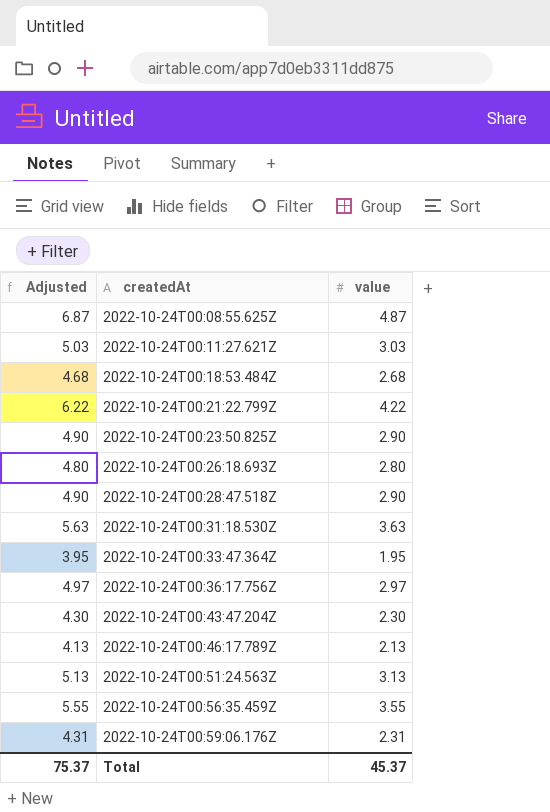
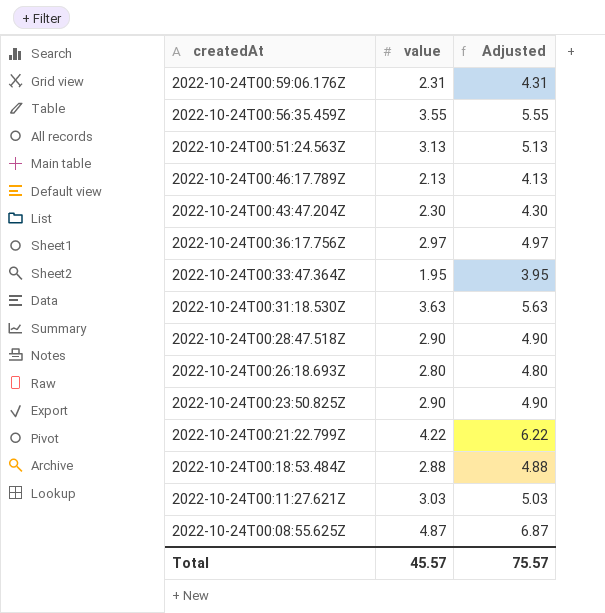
row order: createdAt ascending -> createdAt descending
column Adjusted | position: 1 -> 3
2022-10-24T00:18:53.484Z | value: 2.68 -> 2.88
2022-10-24T00:18:53.484Z | Adjusted: 4.68 -> 4.88
Total | value: 45.37 -> 45.57
Total | Adjusted: 75.37 -> 75.57

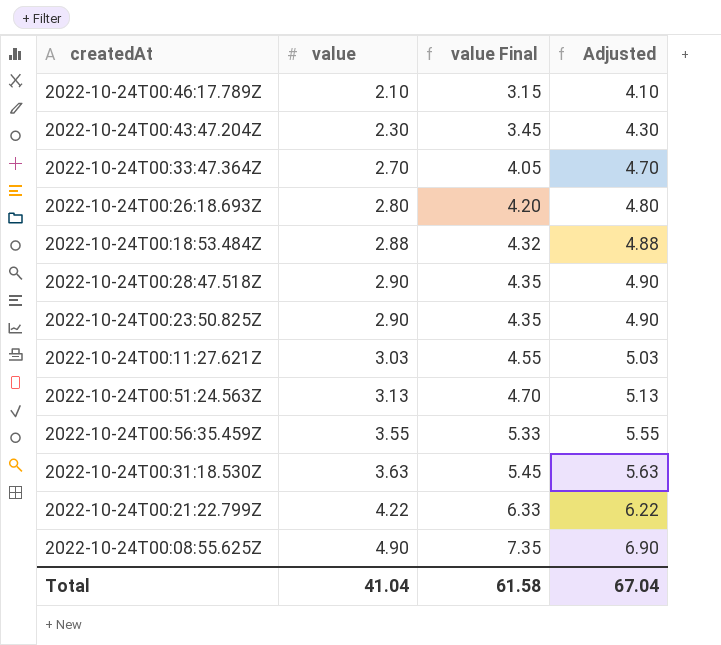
row order: createdAt descending -> value ascending
column value Final | formula: none -> [value] * 1.5
row 2022-10-24T00:59:06.176Z: 2.31 | 4.31 -> none
row 2022-10-24T00:36:17.756Z: 2.97 | 4.97 -> none
2022-10-24T00:46:17.789Z | value: 2.13 -> 2.10
2022-10-24T00:46:17.789Z | Adjusted: 4.13 -> 4.10
2022-10-24T00:33:47.364Z | value: 1.95 -> 2.70
2022-10-24T00:33:47.364Z | Adjusted: 3.95 -> 4.70
2022-10-24T00:08:55.625Z | value: 4.87 -> 4.90
2022-10-24T00:08:55.625Z | Adjusted: 6.87 -> 6.90
Total | value: 45.57 -> 41.04
Total | Adjusted: 75.57 -> 67.04

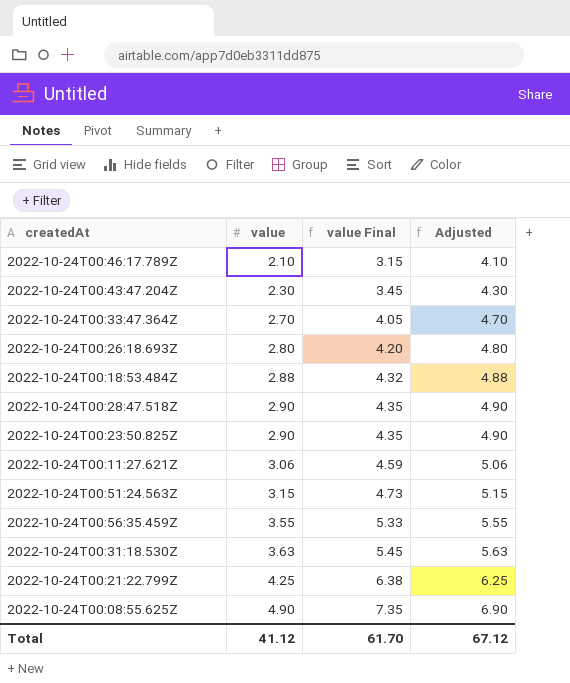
2022-10-24T00:11:27.621Z | value: 3.03 -> 3.06
2022-10-24T00:11:27.621Z | value Final: 4.55 -> 4.59
2022-10-24T00:11:27.621Z | Adjusted: 5.03 -> 5.06
2022-10-24T00:51:24.563Z | value: 3.13 -> 3.15
2022-10-24T00:51:24.563Z | value Final: 4.70 -> 4.73
2022-10-24T00:51:24.563Z | Adjusted: 5.13 -> 5.15
2022-10-24T00:21:22.799Z | value: 4.22 -> 4.25
2022-10-24T00:21:22.799Z | value Final: 6.33 -> 6.38
2022-10-24T00:21:22.799Z | Adjusted: 6.22 -> 6.25
Total | value: 41.04 -> 41.12
Total | value Final: 61.58 -> 61.70
Total | Adjusted: 67.04 -> 67.12

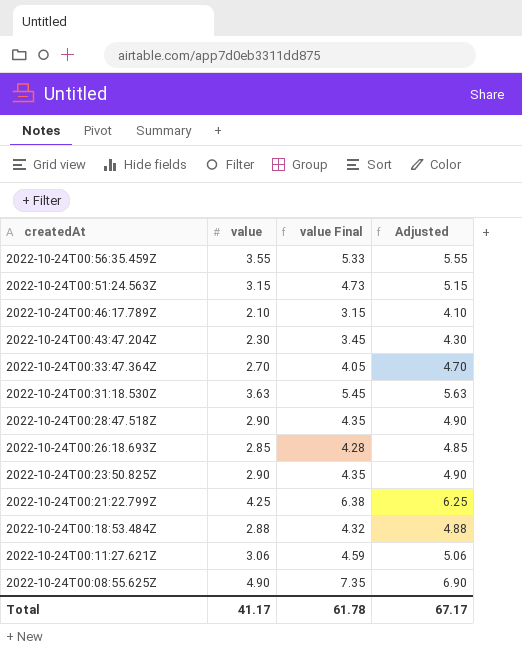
row order: value ascending -> createdAt descending
2022-10-24T00:26:18.693Z | value: 2.80 -> 2.85
2022-10-24T00:26:18.693Z | value Final: 4.20 -> 4.28
2022-10-24T00:26:18.693Z | Adjusted: 4.80 -> 4.85
Total | value: 41.12 -> 41.17
Total | value Final: 61.70 -> 61.78
Total | Adjusted: 67.12 -> 67.17

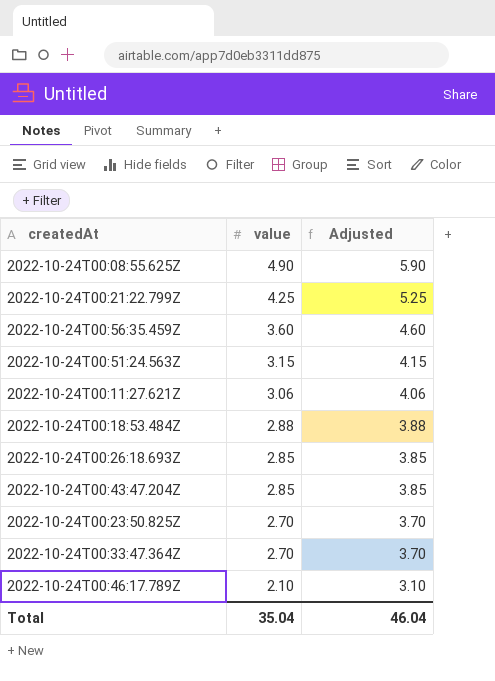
row order: createdAt descending -> value descending
column value Final | formula: [value] * 1.5 -> none
column Adjusted | formula: [value] + 2 -> [value] + 1
row 2022-10-24T00:31:18.530Z: 3.63 | 5.45 | 5.63 -> none
row 2022-10-24T00:28:47.518Z: 2.90 | 4.35 | 4.90 -> none
2022-10-24T00:56:35.459Z | value: 3.55 -> 3.60
2022-10-24T00:43:47.204Z | value: 2.30 -> 2.85
2022-10-24T00:23:50.825Z | value: 2.90 -> 2.70
Total | value: 41.17 -> 35.04
Total | Adjusted: 67.17 -> 46.04

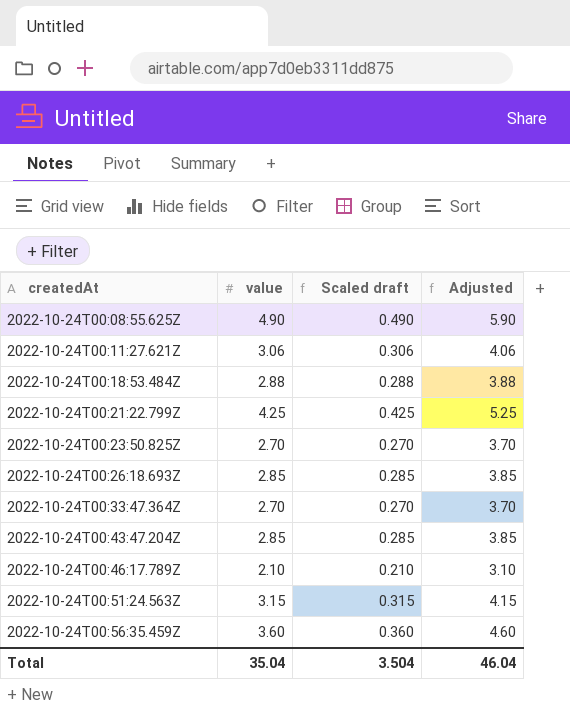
row order: value descending -> createdAt ascending
column Scaled draft | formula: none -> [value] * 0.1

